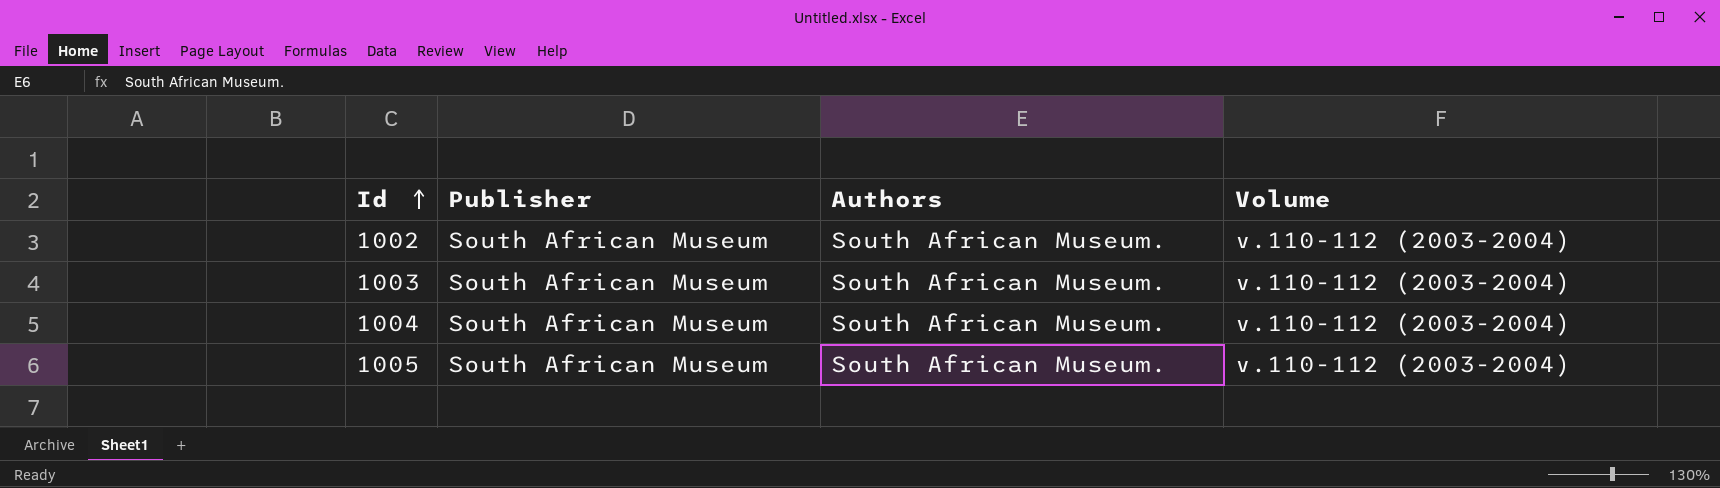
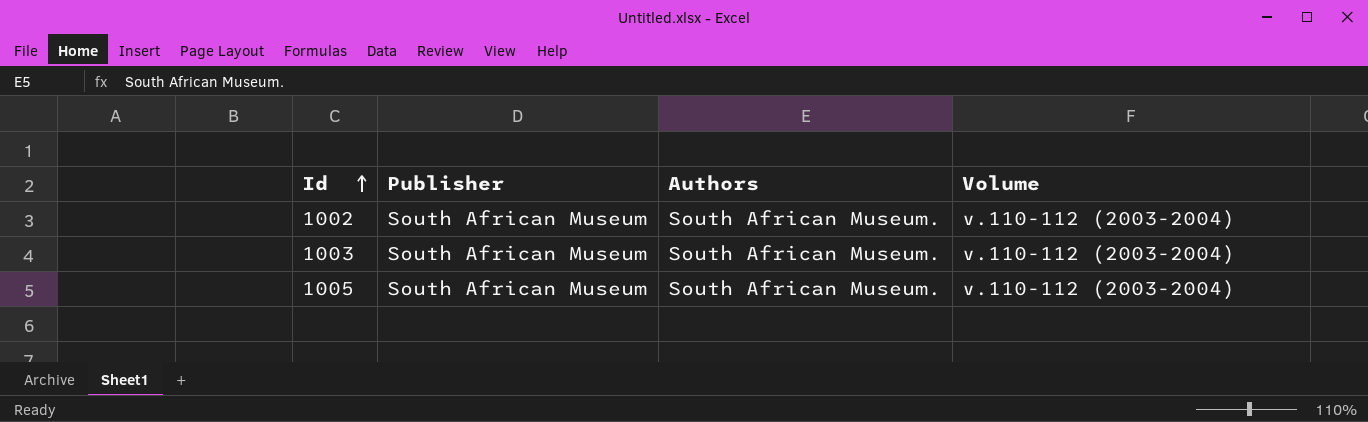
row 1004: South African Museum | South African Museum. | v.110-112 (2003-2004) -> none

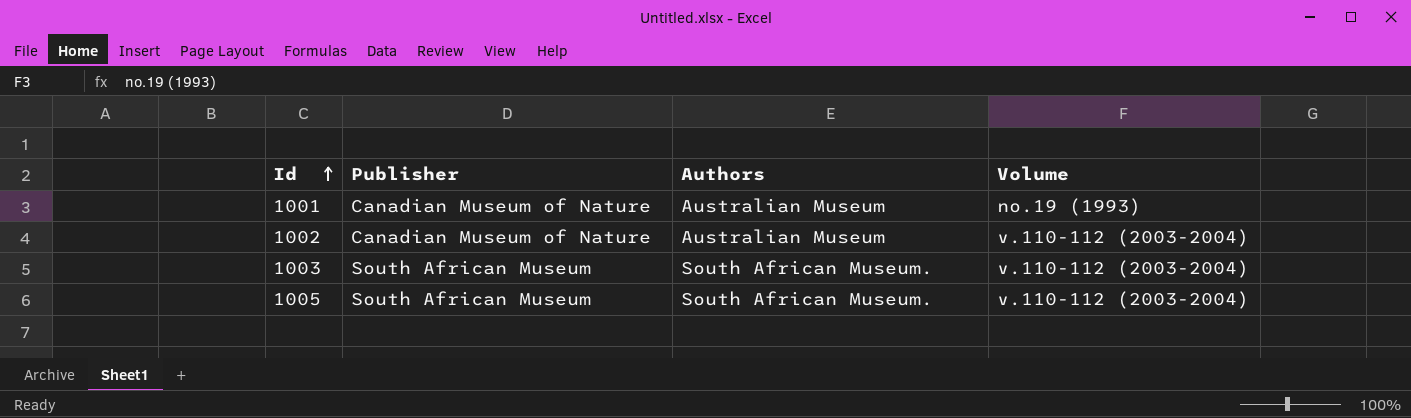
row 1001: none -> Canadian Museum of Nature | Australian Museum | no.19 (1993)
1002 | Publisher: South African Museum -> Canadian Museum of Nature
1002 | Authors: South African Museum. -> Australian Museum

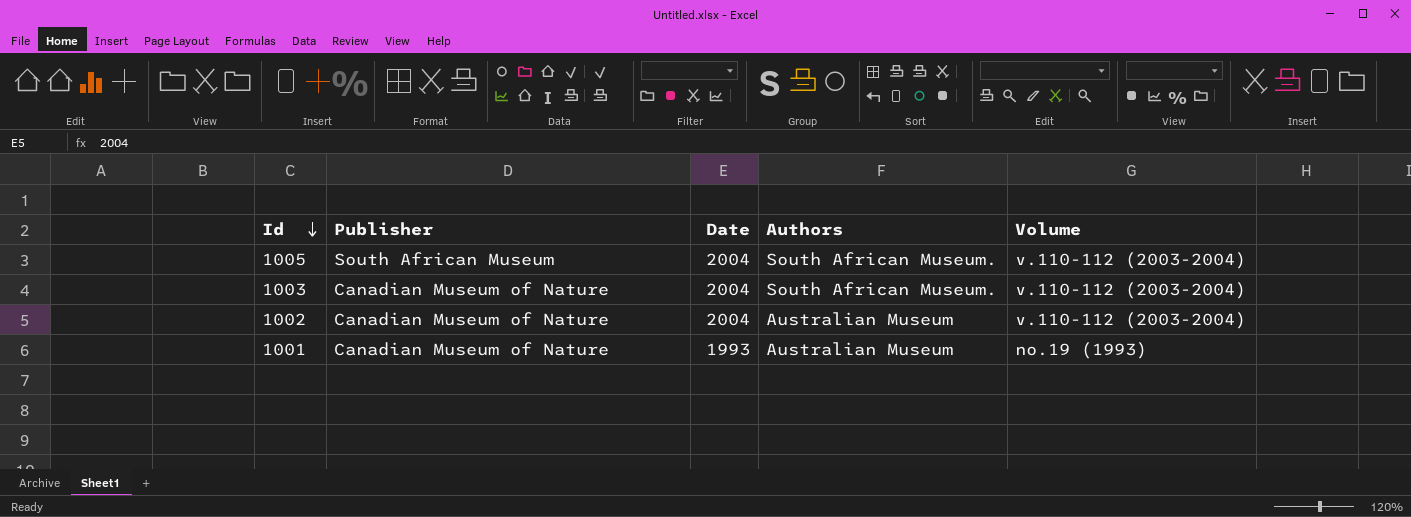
row order: Id ascending -> Id descending
column Date | position: none -> 3
1003 | Publisher: South African Museum -> Canadian Museum of Nature

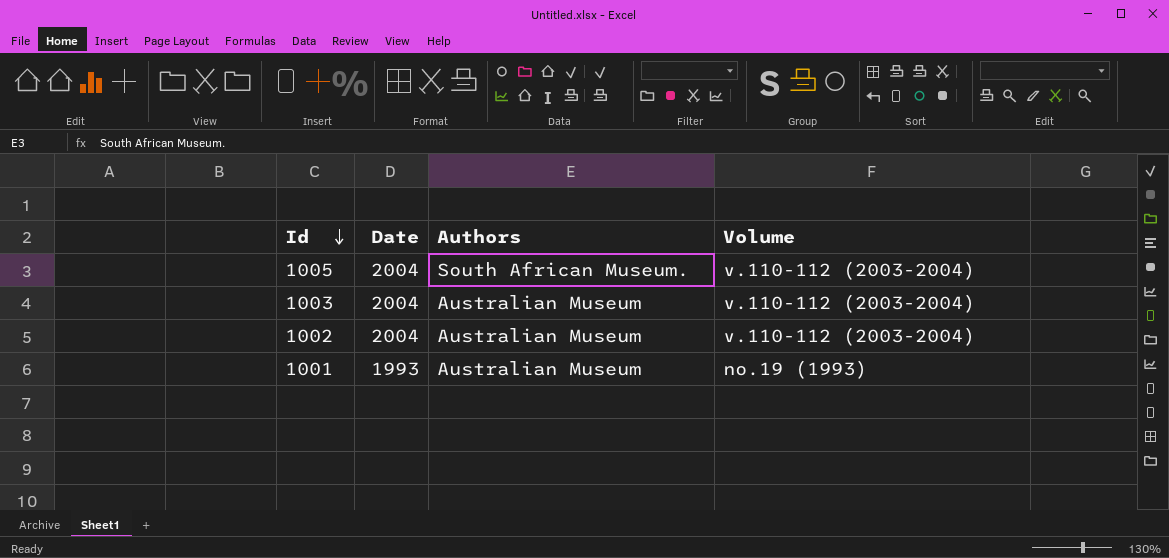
column Publisher | position: 2 -> none
1003 | Authors: South African Museum. -> Australian Museum

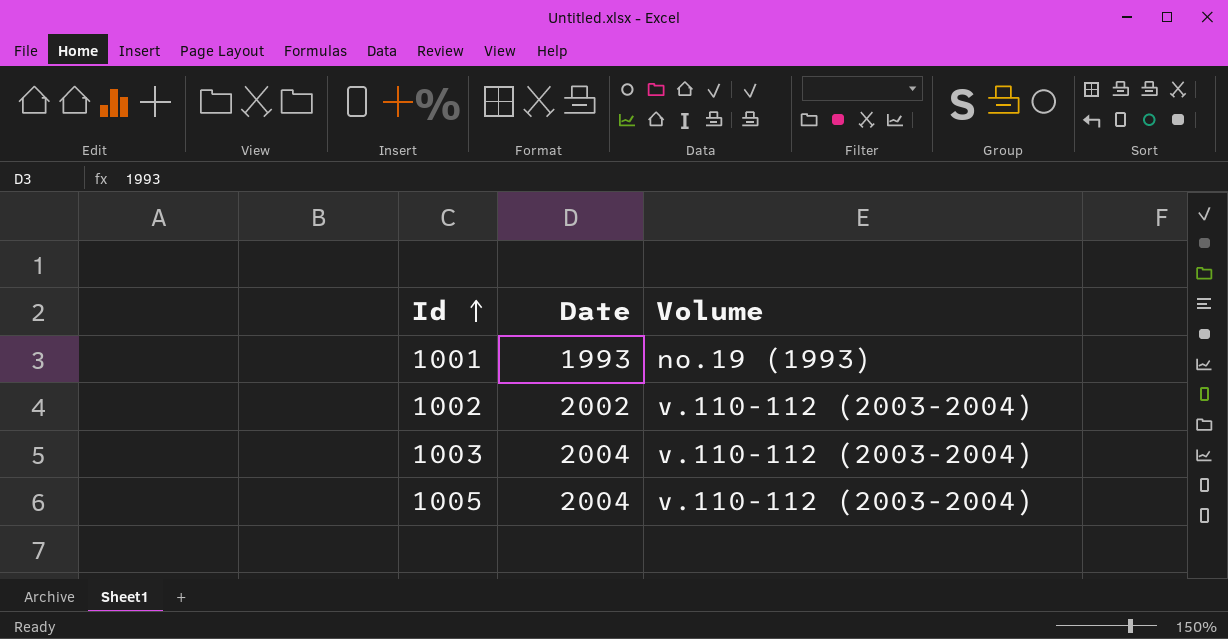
row order: Id descending -> Id ascending
column Authors | position: 3 -> none
1002 | Date: 2004 -> 2002

